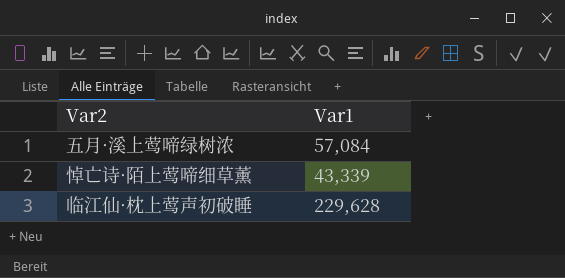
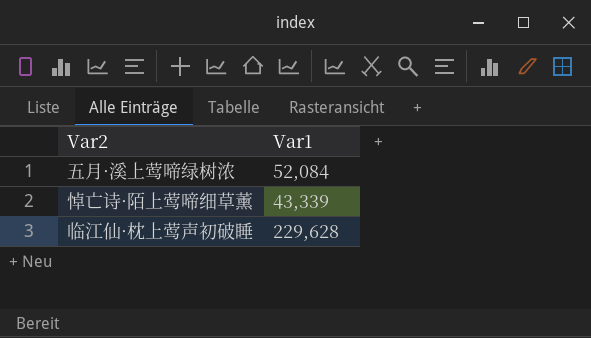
五月·溪上莺啼绿树浓 | Var1: 57,084 -> 52,084

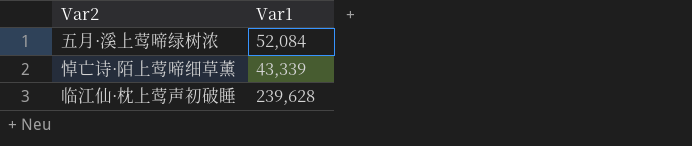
临江仙·枕上莺声初破睡 | Var1: 229,628 -> 239,628

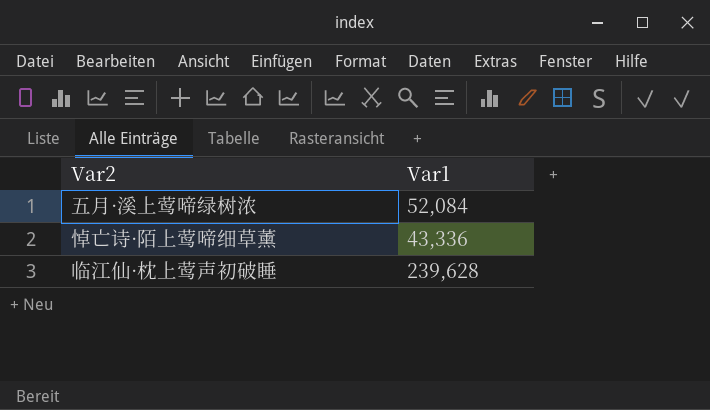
悼亡诗·陌上莺啼细草薰 | Var1: 43,339 -> 43,336

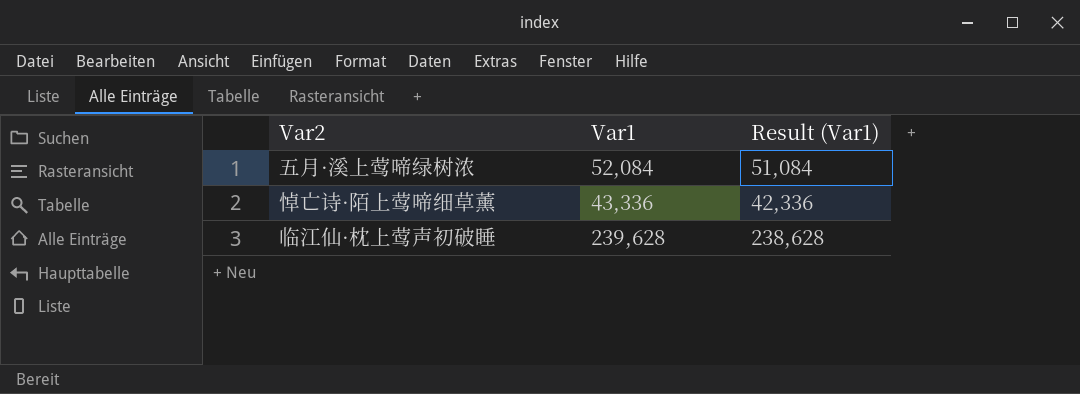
column Result (Var1) | formula: none -> [Var1] - 1000

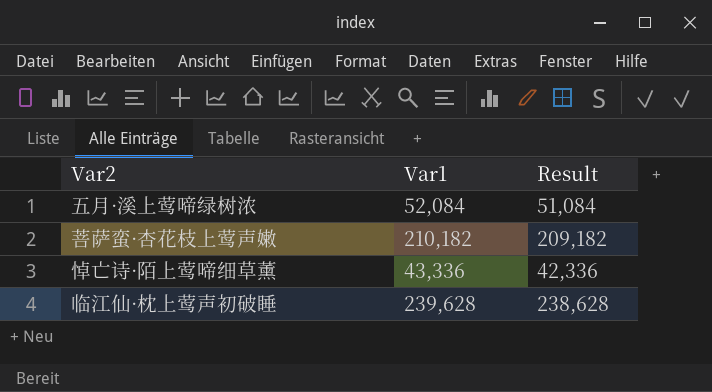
column name: Result (Var1) -> Result
row 菩萨蛮·杏花枝上莺声嫩: none -> 210,182 | 209,182

